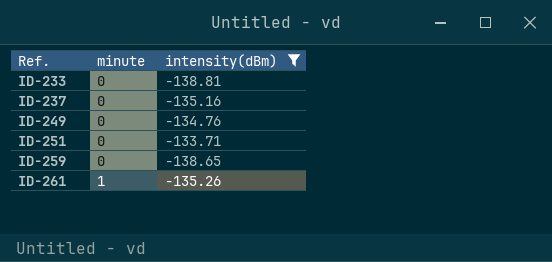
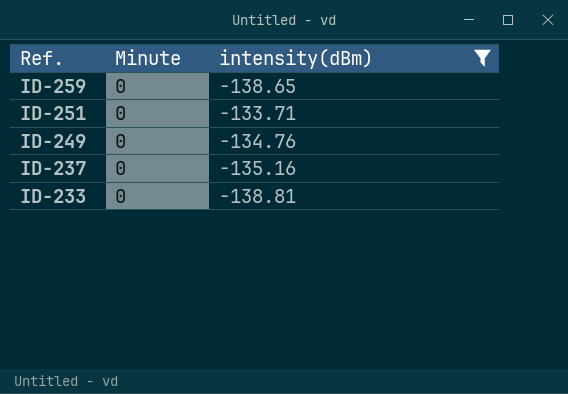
row order: Ref. ascending -> Ref. descending
column name: minute -> Minute
row ID-261: 1 | -135.26 -> none

